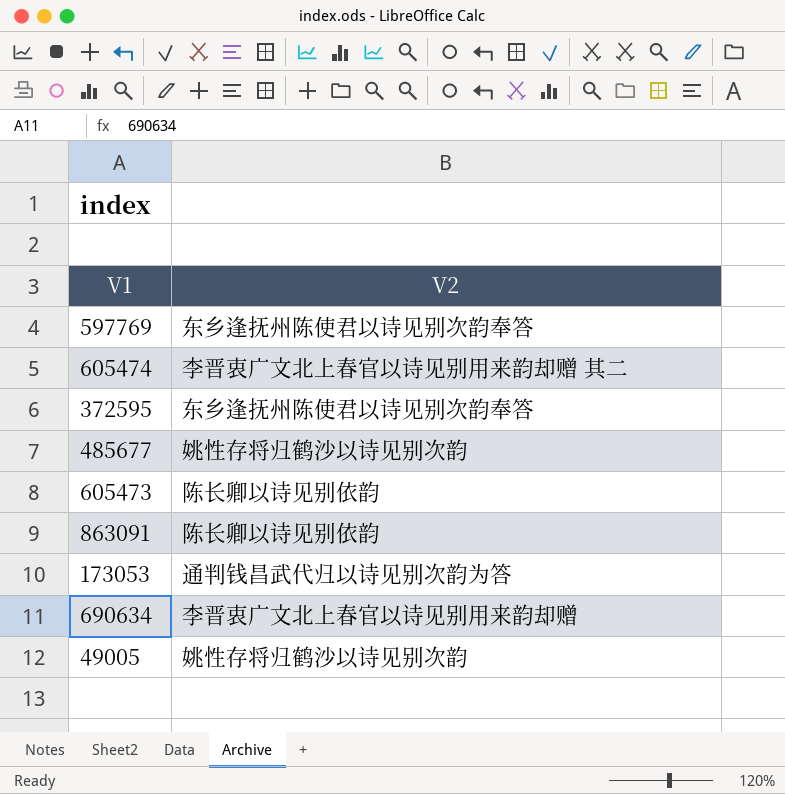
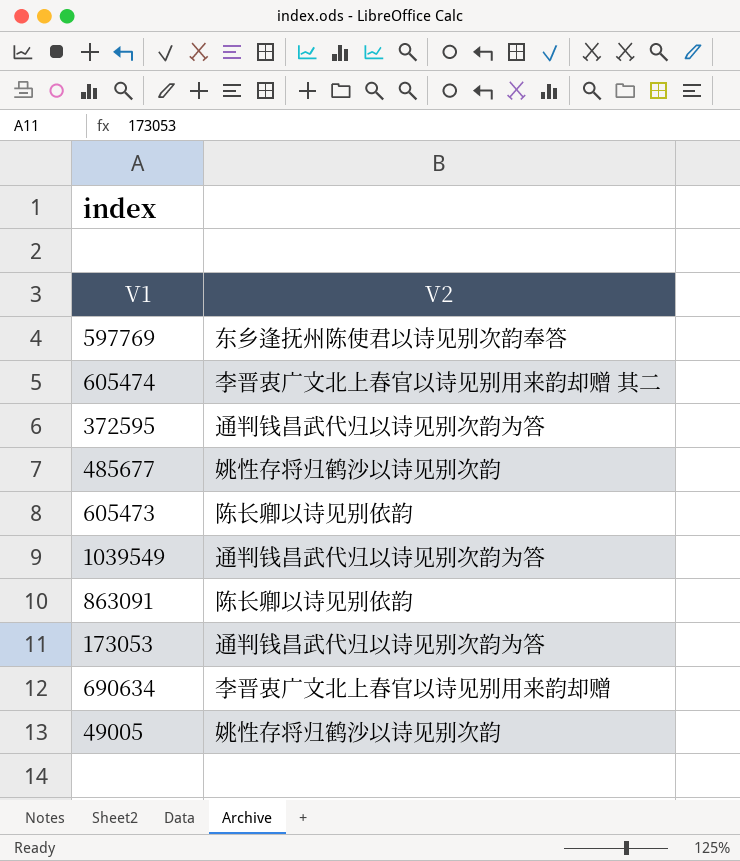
372595 | V2: 东乡逢抚州陈使君以诗见别次韵奉答 -> 通判钱昌武代归以诗见别次韵为答
row 1039549: none -> 通判钱昌武代归以诗见别次韵为答

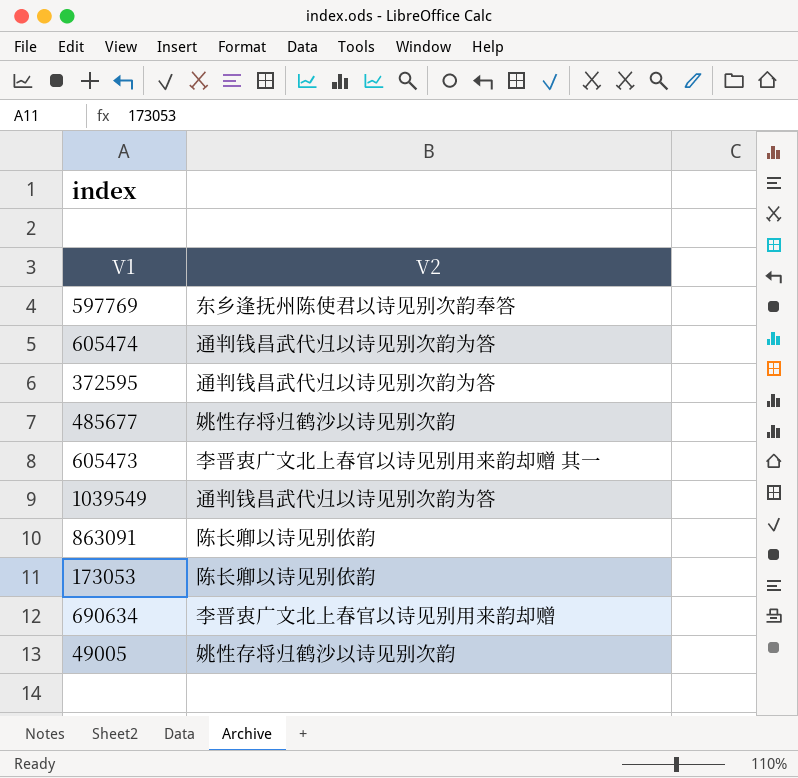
605474 | V2: 李晋衷广文北上春官以诗见别用来韵却赠 其二 -> 通判钱昌武代归以诗见别次韵为答
605473 | V2: 陈长卿以诗见别依韵 -> 李晋衷广文北上春官以诗见别用来韵却赠 其一
173053 | V2: 通判钱昌武代归以诗见别次韵为答 -> 陈长卿以诗见别依韵

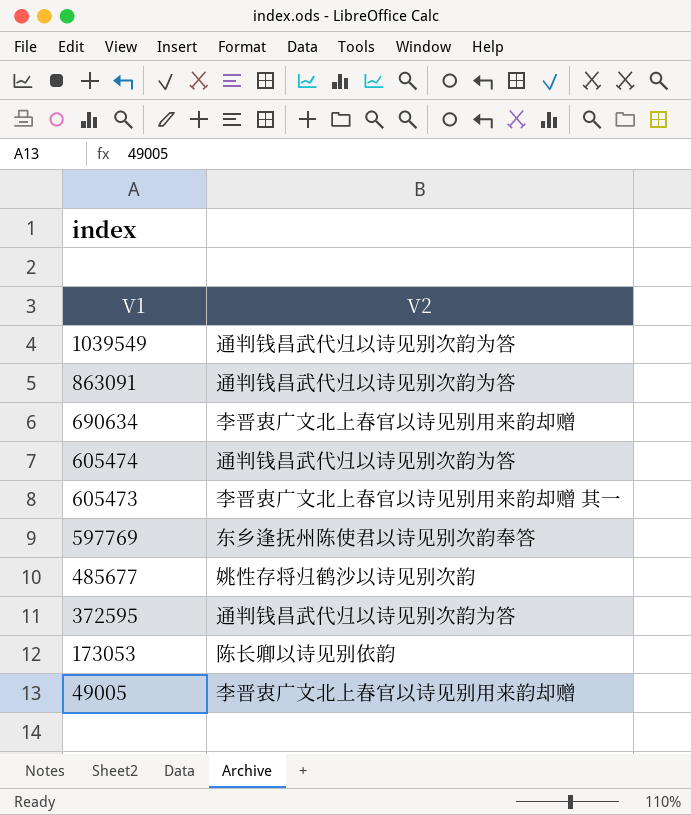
row order: none -> V1 descending
863091 | V2: 陈长卿以诗见别依韵 -> 通判钱昌武代归以诗见别次韵为答
49005 | V2: 姚性存将归鹤沙以诗见别次韵 -> 李晋衷广文北上春官以诗见别用来韵却赠

